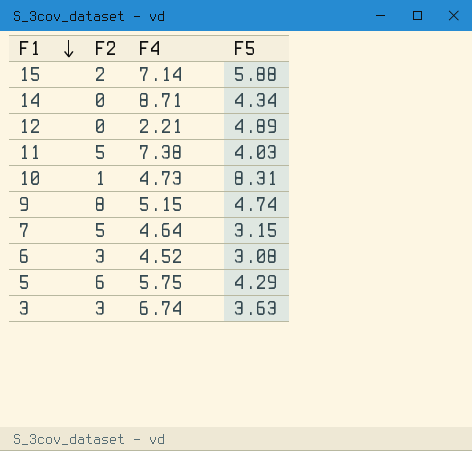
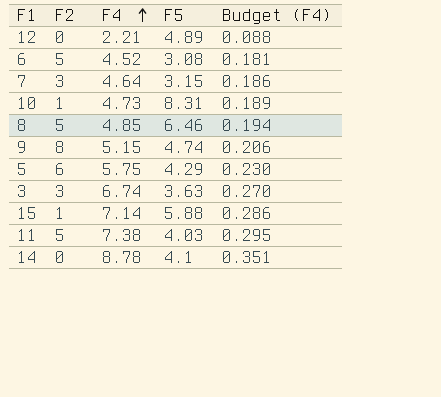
row order: F1 descending -> F4 ascending
column Budget (F4) | formula: none -> [F4] * 0.04
6 | F2: 3 -> 5
7 | F2: 5 -> 3
row 8: none -> 5 | 4.85 | 6.46 | 0.194
15 | F2: 2 -> 1
14 | F4: 8.71 -> 8.78
14 | F5: 4.34 -> 4.1

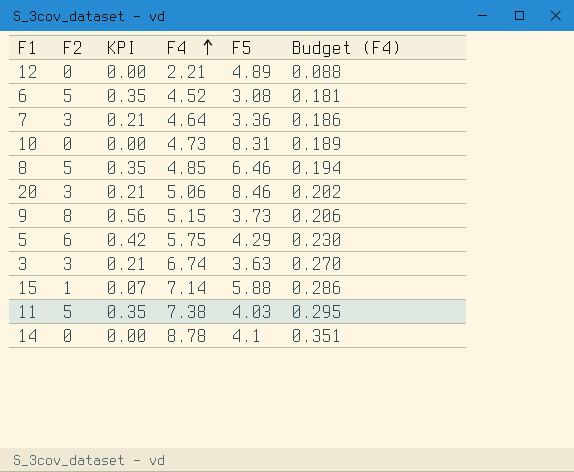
column KPI | formula: none -> [F2] * 0.07
7 | F5: 3.15 -> 3.36
10 | F2: 1 -> 0
row 20: none -> 3 | 0.21 | 5.06 | 8.46 | 0.202
9 | F5: 4.74 -> 3.73

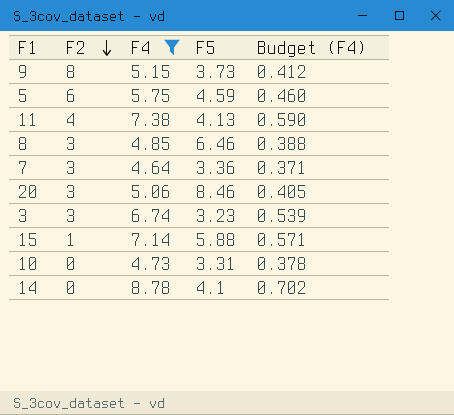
filter: none -> F4 >= 4.64
row order: F4 ascending -> F2 descending
column KPI | formula: [F2] * 0.07 -> none
column Budget (F4) | formula: [F4] * 0.04 -> [F4] * 0.08
5 | F5: 4.29 -> 4.59
11 | F2: 5 -> 4
11 | F5: 4.03 -> 4.13
8 | F2: 5 -> 3
3 | F5: 3.63 -> 3.23
10 | F5: 8.31 -> 3.31

